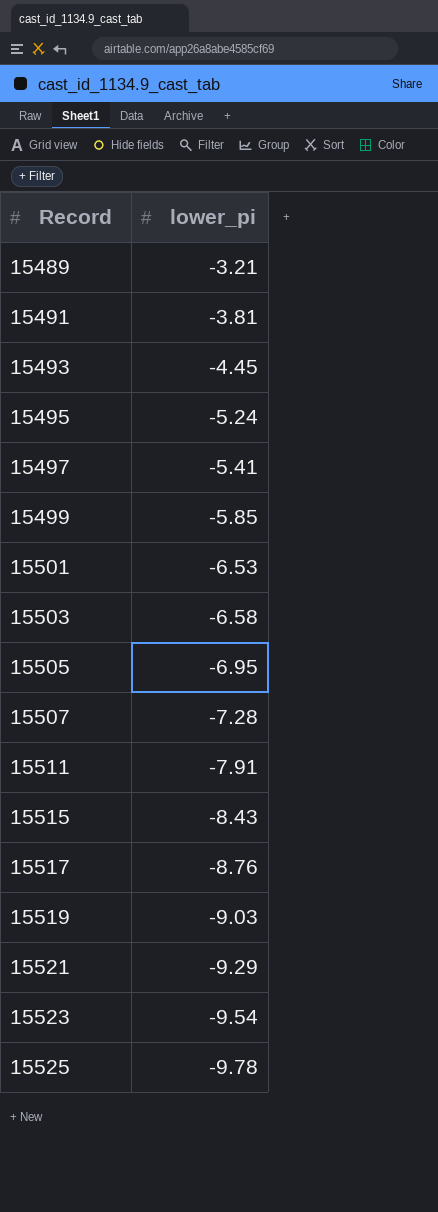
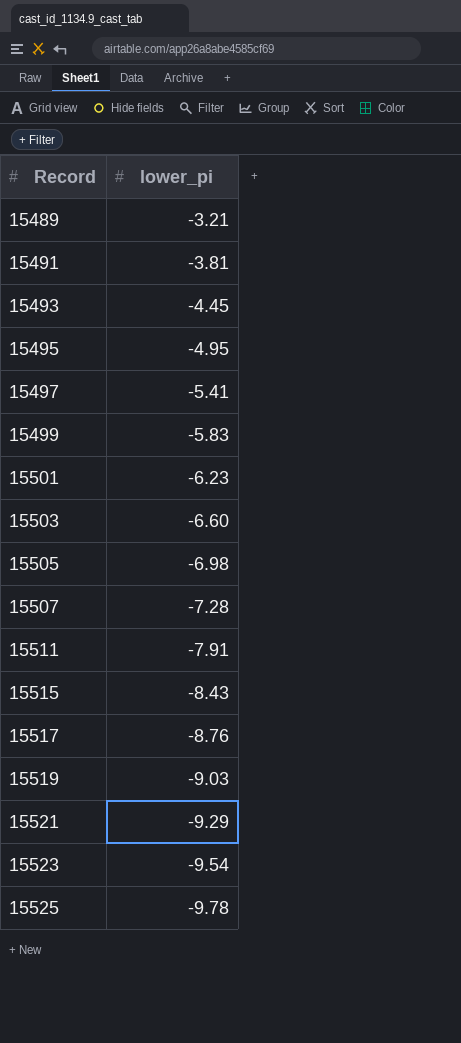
15495 | lower_pi: -5.24 -> -4.95
15499 | lower_pi: -5.85 -> -5.83
15501 | lower_pi: -6.53 -> -6.23
15503 | lower_pi: -6.58 -> -6.60
15505 | lower_pi: -6.95 -> -6.98

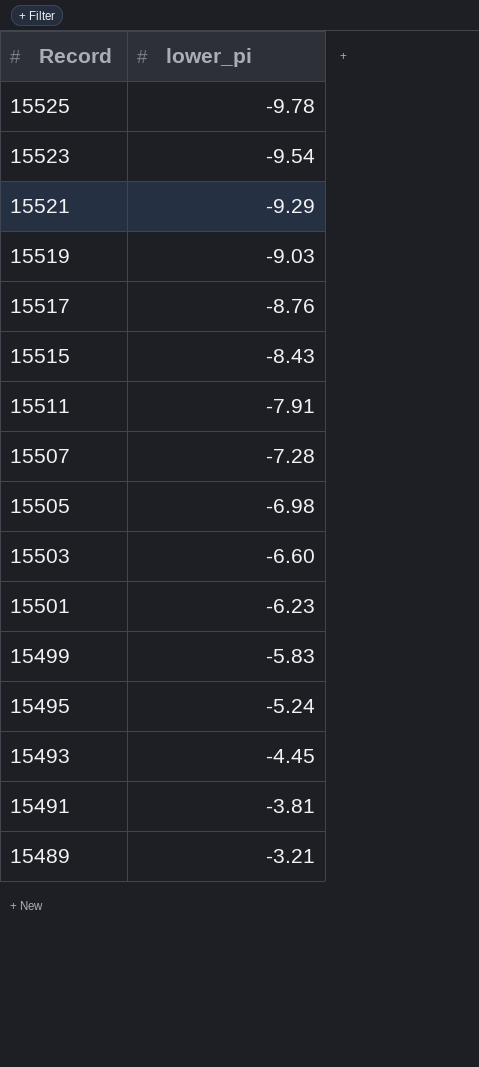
row order: Record ascending -> Record descending
row 15497: -5.41 -> none
15495 | lower_pi: -4.95 -> -5.24

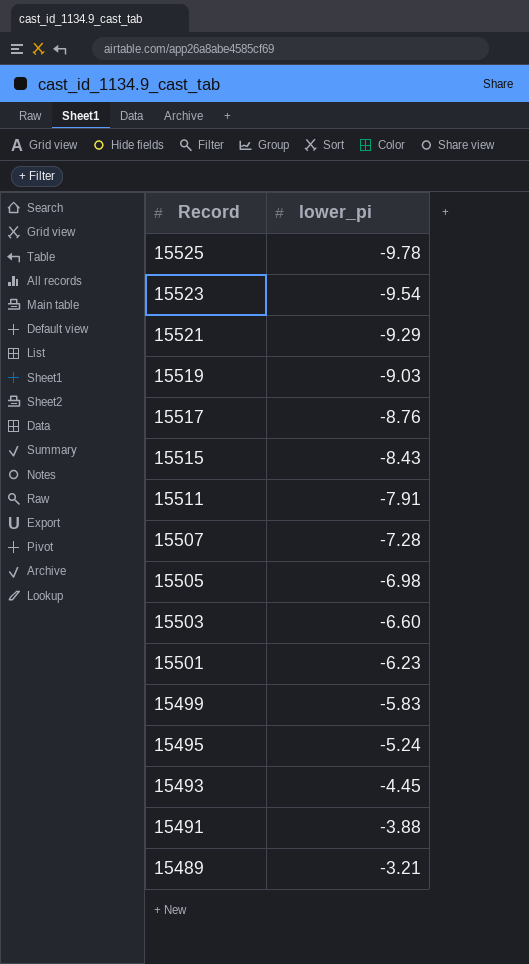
15491 | lower_pi: -3.81 -> -3.88

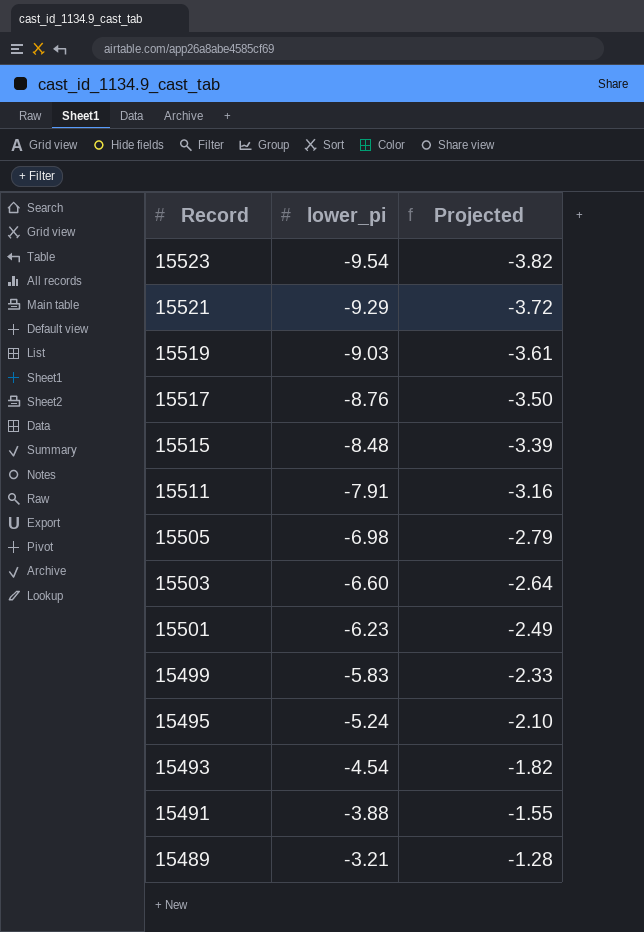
column Projected | formula: none -> [lower_pi] * 0.4
row 15525: -9.78 -> none
row 15507: -7.28 -> none
15515 | lower_pi: -8.43 -> -8.48
15493 | lower_pi: -4.45 -> -4.54

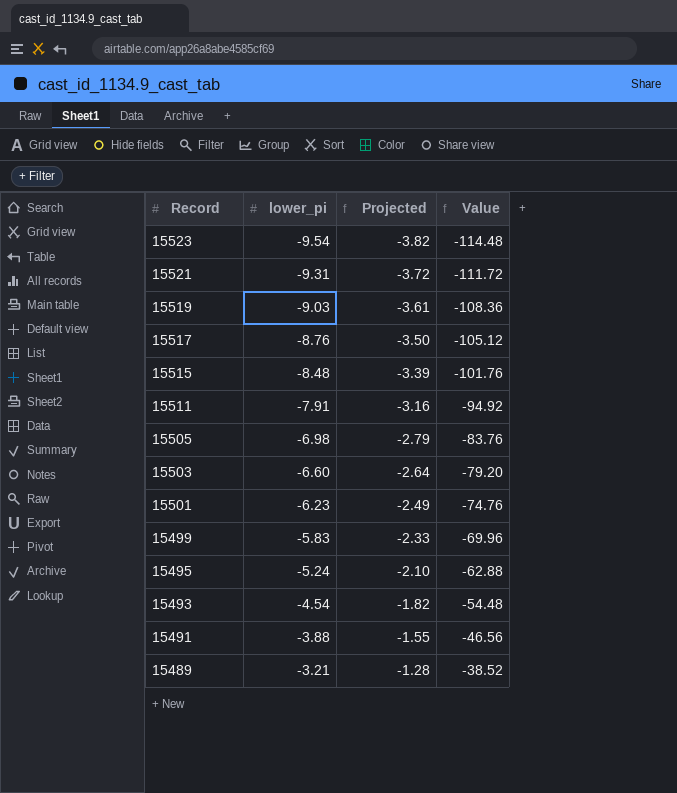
column Value | formula: none -> [lower_pi] * 12
15521 | lower_pi: -9.29 -> -9.31

